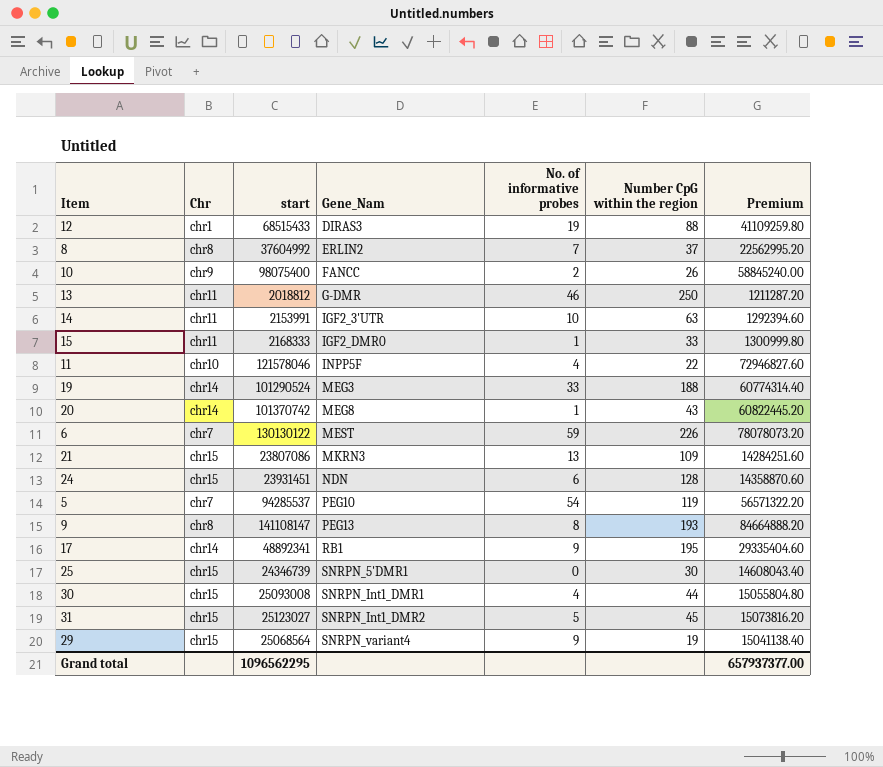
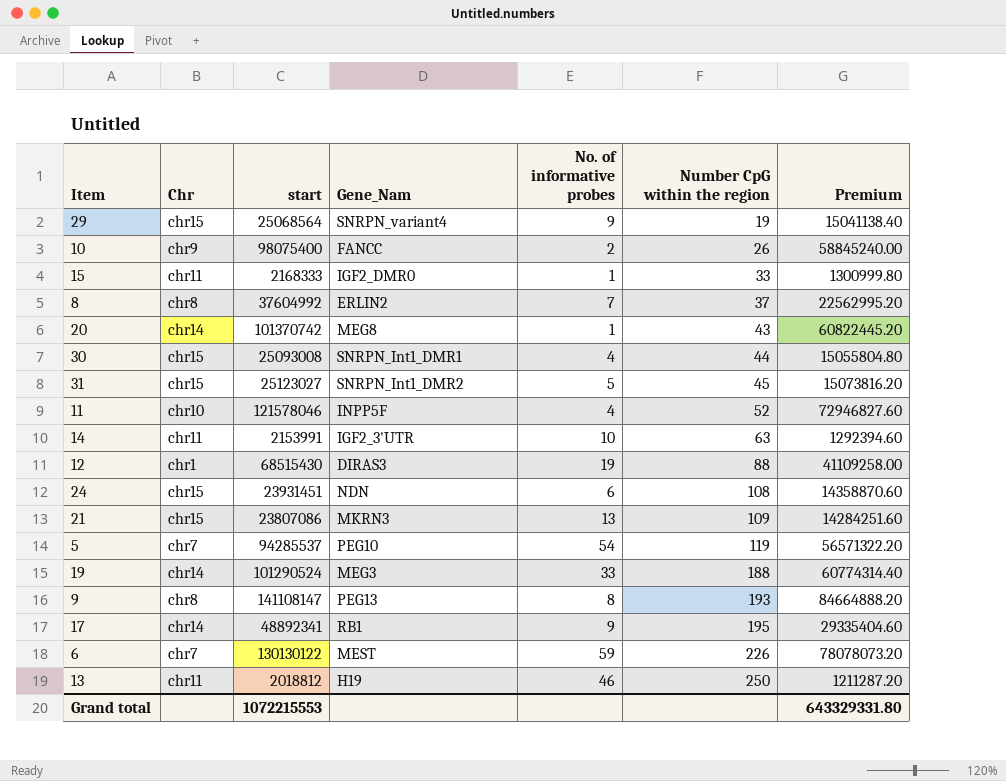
row order: Gene_Nam ascending -> Number CpG within the region ascending
row 25: chr15 | 24346739 | SNRPN_5'DMR1 | 0 | 30 | 14608043.40 -> none
11 | Number CpG within the region: 22 -> 52
12 | start: 68515433 -> 68515430
12 | Premium: 41109259.80 -> 41109258.00
24 | Number CpG within the region: 128 -> 108
13 | Gene_Nam: G-DMR -> H19
Grand total | start: 1096562295 -> 1072215553
Grand total | Premium: 657937377.00 -> 643329331.80

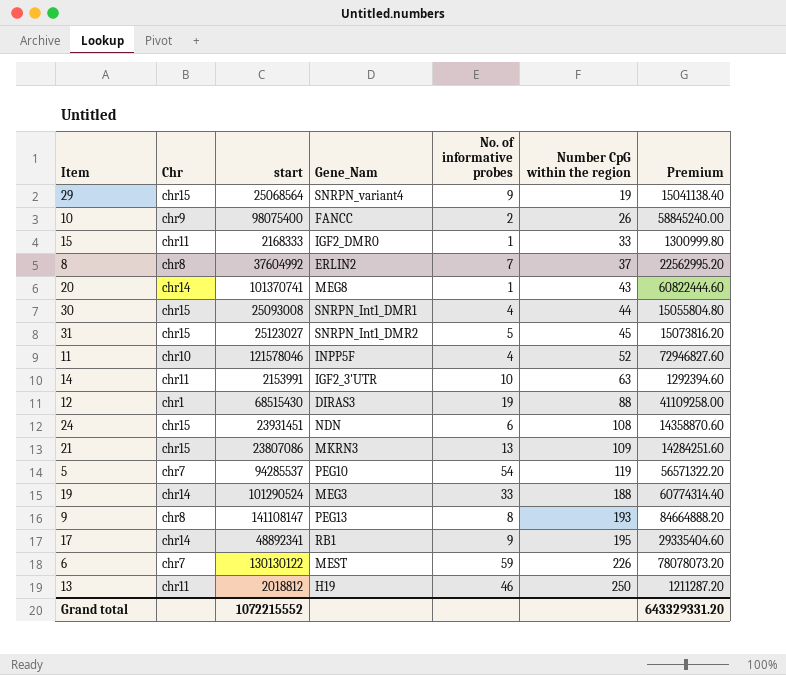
20 | start: 101370742 -> 101370741
20 | Premium: 60822445.20 -> 60822444.60
Grand total | start: 1072215553 -> 1072215552
Grand total | Premium: 643329331.80 -> 643329331.20

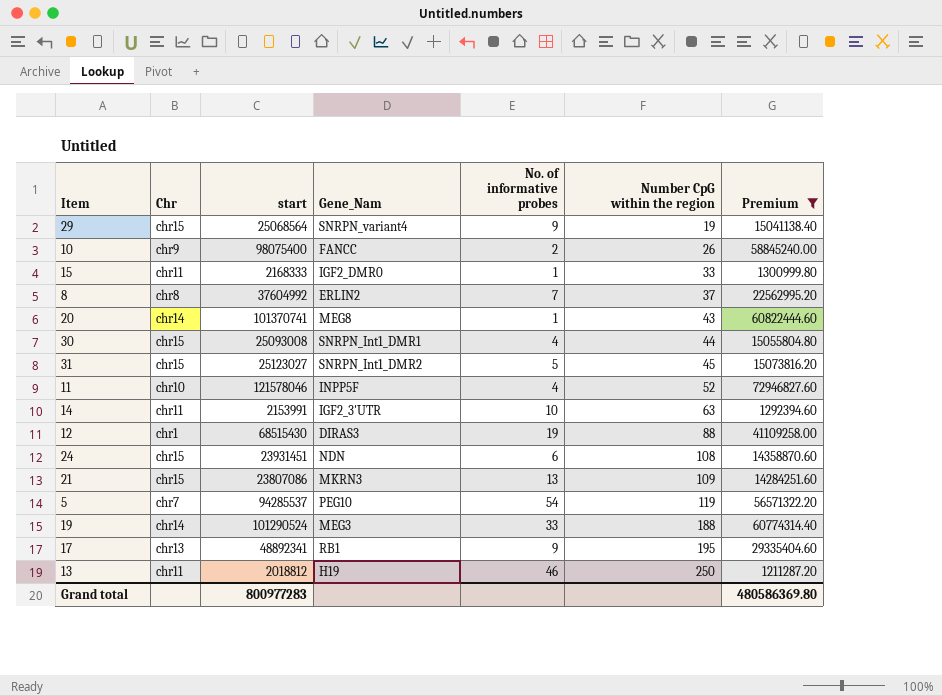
filter: none -> Premium <= 72946827.60
17 | Chr: chr14 -> chr13
Grand total | start: 1072215552 -> 800977283
Grand total | Premium: 643329331.20 -> 480586369.80

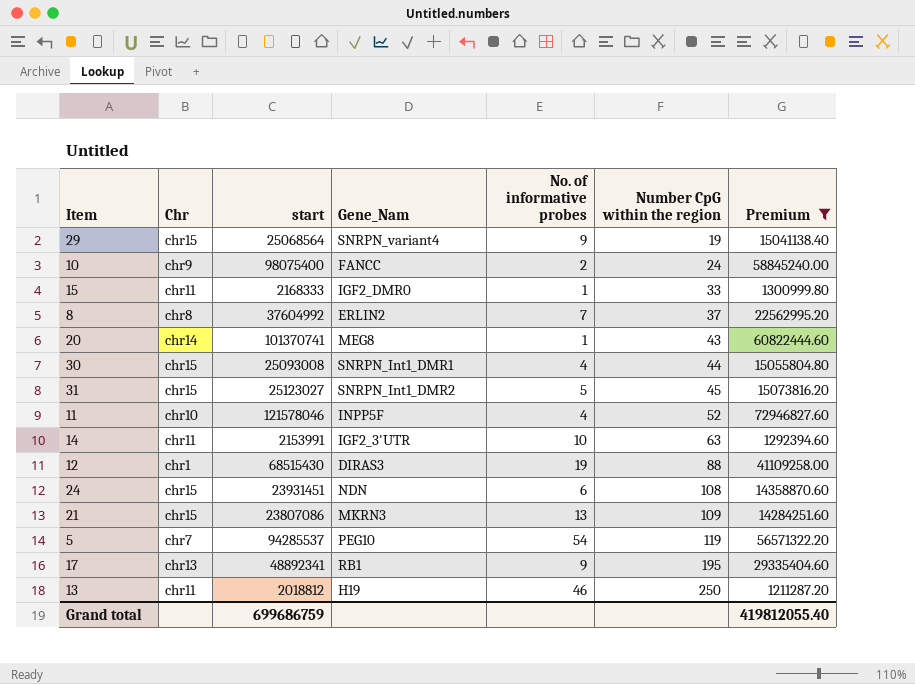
row 19: chr14 | 101290524 | MEG3 | 33 | 188 | 60774314.40 -> none
10 | Number CpG within the region: 26 -> 24
Grand total | start: 800977283 -> 699686759
Grand total | Premium: 480586369.80 -> 419812055.40

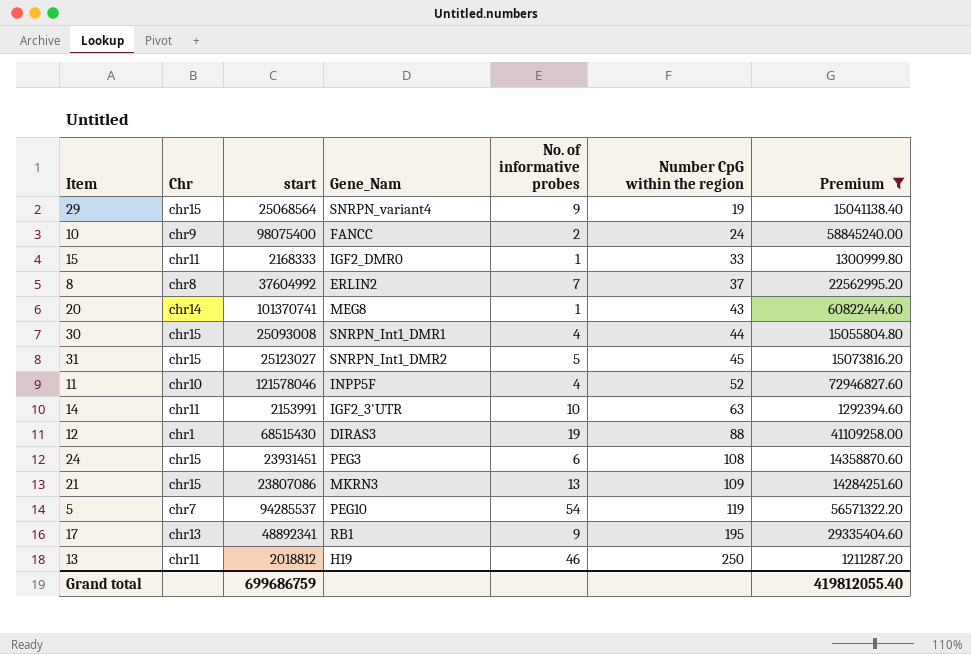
24 | Gene_Nam: NDN -> PEG3

